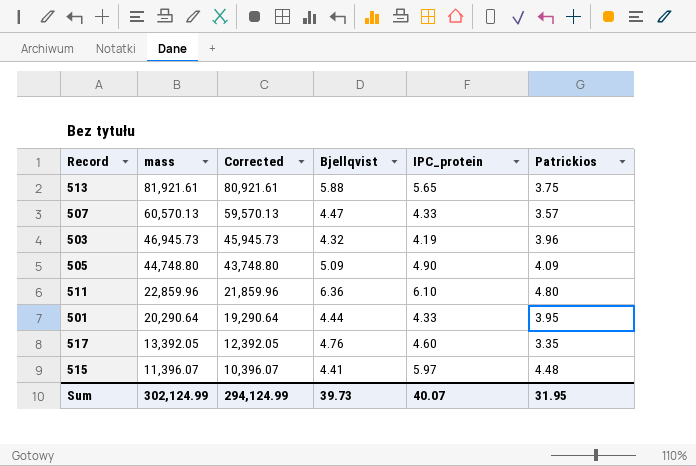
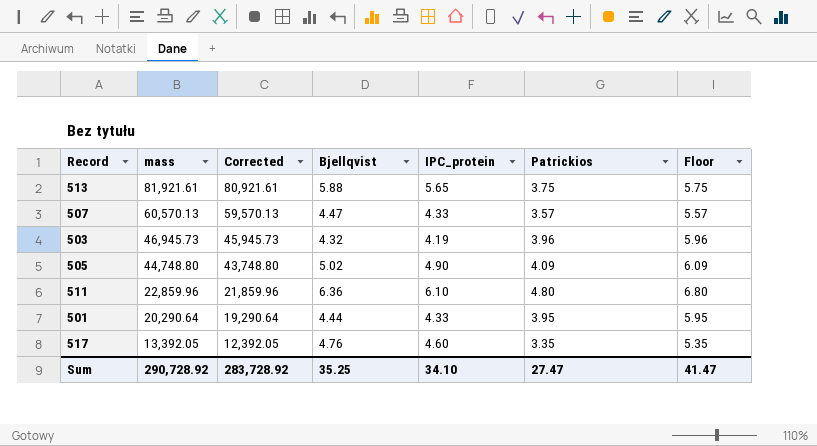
column Floor | formula: none -> [Patrickios] + 2
row 515: 11,396.07 | 10,396.07 | 4.41 | 5.97 | 4.48 -> none
505 | Bjellqvist: 5.09 -> 5.02
Sum | mass: 302,124.99 -> 290,728.92
Sum | Corrected: 294,124.99 -> 283,728.92
Sum | Bjellqvist: 39.73 -> 35.25
Sum | IPC_protein: 40.07 -> 34.10
Sum | Patrickios: 31.95 -> 27.47

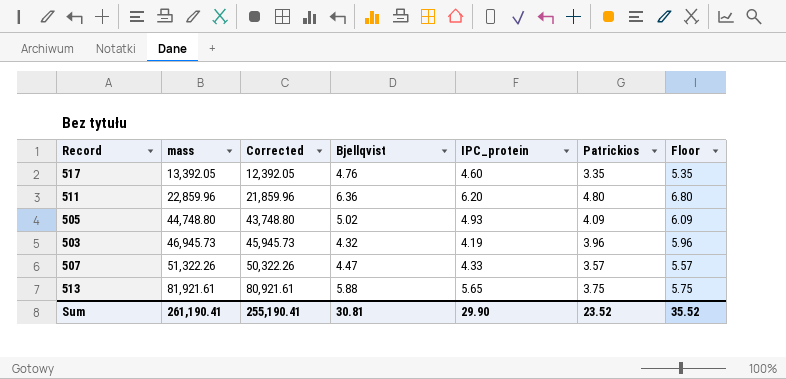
row order: mass descending -> mass ascending
row 501: 20,290.64 | 19,290.64 | 4.44 | 4.33 | 3.95 | 5.95 -> none
511 | IPC_protein: 6.10 -> 6.20
505 | IPC_protein: 4.90 -> 4.93
507 | mass: 60,570.13 -> 51,322.26
507 | Corrected: 59,570.13 -> 50,322.26
Sum | mass: 290,728.92 -> 261,190.41
Sum | Corrected: 283,728.92 -> 255,190.41
Sum | Bjellqvist: 35.25 -> 30.81
Sum | IPC_protein: 34.10 -> 29.90
Sum | Patrickios: 27.47 -> 23.52
Sum | Floor: 41.47 -> 35.52

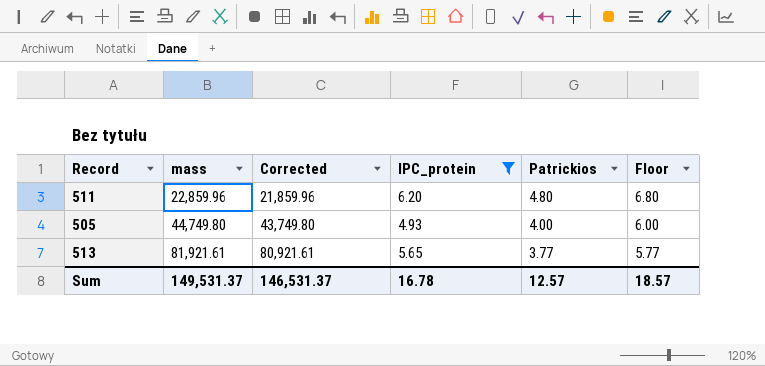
filter: none -> IPC_protein >= 4.93
column Bjellqvist | position: 4 -> none
505 | mass: 44,748.80 -> 44,749.80
505 | Corrected: 43,748.80 -> 43,749.80
505 | Patrickios: 4.09 -> 4.00
505 | Floor: 6.09 -> 6.00
513 | Patrickios: 3.75 -> 3.77
513 | Floor: 5.75 -> 5.77
Sum | mass: 261,190.41 -> 149,531.37
Sum | Corrected: 255,190.41 -> 146,531.37
Sum | IPC_protein: 29.90 -> 16.78
Sum | Patrickios: 23.52 -> 12.57
Sum | Floor: 35.52 -> 18.57

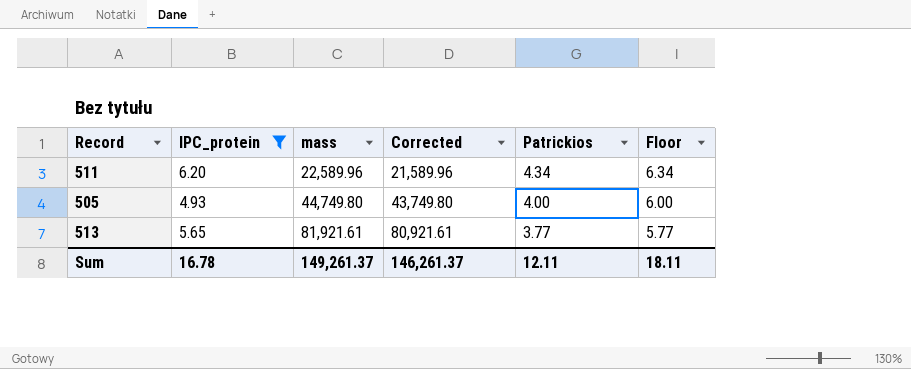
column IPC_protein | position: 4 -> 2
511 | mass: 22,859.96 -> 22,589.96
511 | Corrected: 21,859.96 -> 21,589.96
511 | Patrickios: 4.80 -> 4.34
511 | Floor: 6.80 -> 6.34
Sum | mass: 149,531.37 -> 149,261.37
Sum | Corrected: 146,531.37 -> 146,261.37
Sum | Patrickios: 12.57 -> 12.11
Sum | Floor: 18.57 -> 18.11

